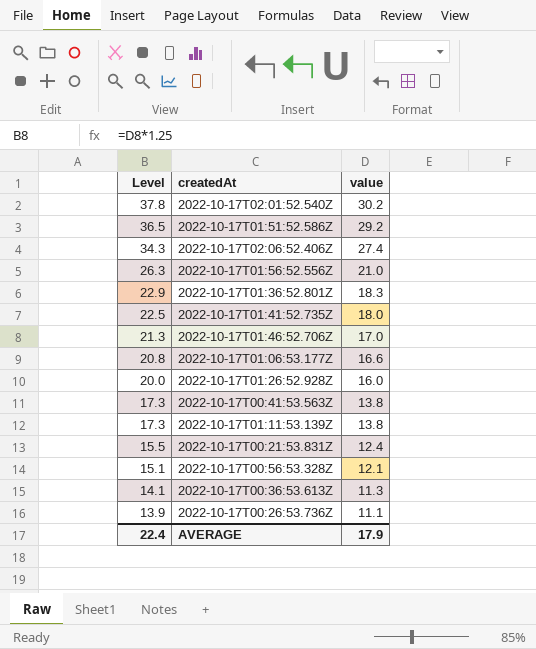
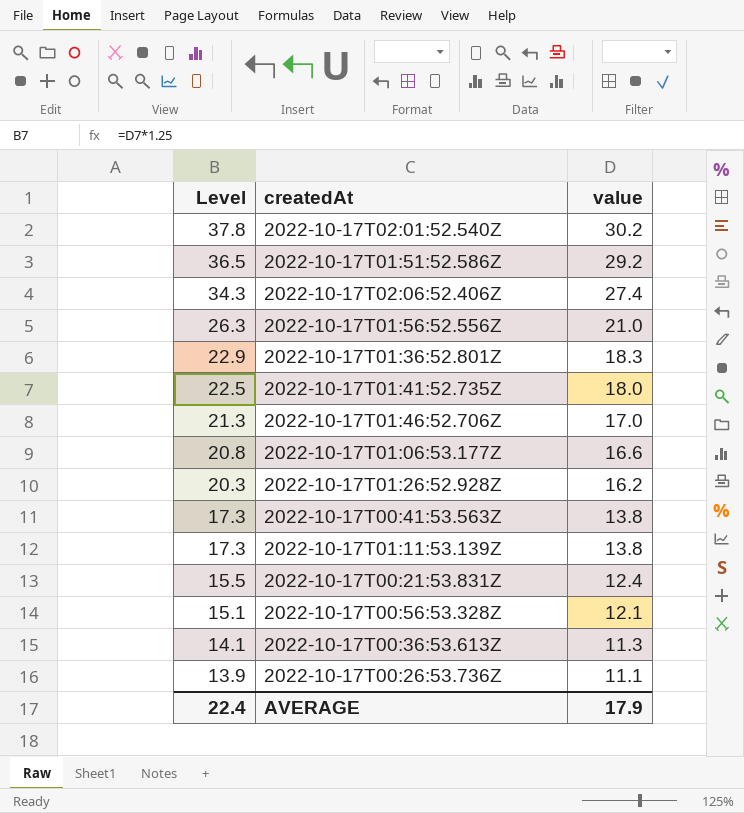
2022-10-17T01:26:52.928Z | Level: 20.0 -> 20.3
2022-10-17T01:26:52.928Z | value: 16.0 -> 16.2

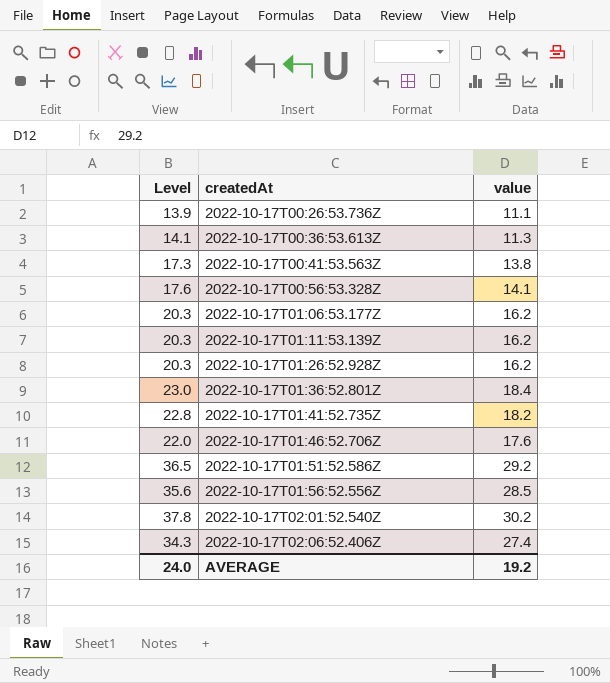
row order: Level descending -> createdAt ascending
row 2022-10-17T00:21:53.831Z: 15.5 | 12.4 -> none
2022-10-17T00:56:53.328Z | Level: 15.1 -> 17.6
2022-10-17T00:56:53.328Z | value: 12.1 -> 14.1
2022-10-17T01:06:53.177Z | Level: 20.8 -> 20.3
2022-10-17T01:06:53.177Z | value: 16.6 -> 16.2
2022-10-17T01:11:53.139Z | Level: 17.3 -> 20.3
2022-10-17T01:11:53.139Z | value: 13.8 -> 16.2
2022-10-17T01:36:52.801Z | Level: 22.9 -> 23.0
2022-10-17T01:36:52.801Z | value: 18.3 -> 18.4
2022-10-17T01:41:52.735Z | Level: 22.5 -> 22.8
2022-10-17T01:41:52.735Z | value: 18.0 -> 18.2
2022-10-17T01:46:52.706Z | Level: 21.3 -> 22.0
2022-10-17T01:46:52.706Z | value: 17.0 -> 17.6
2022-10-17T01:56:52.556Z | Level: 26.3 -> 35.6
2022-10-17T01:56:52.556Z | value: 21.0 -> 28.5
AVERAGE | Level: 22.4 -> 24.0
AVERAGE | value: 17.9 -> 19.2

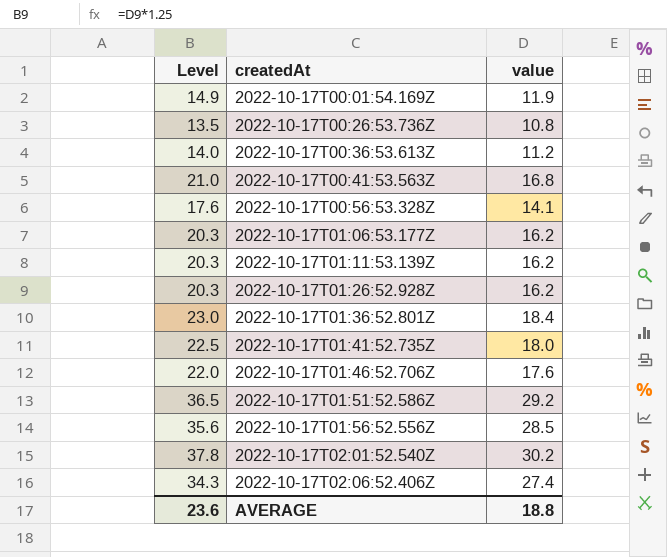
row 2022-10-17T00:01:54.169Z: none -> 14.9 | 11.9
2022-10-17T00:26:53.736Z | Level: 13.9 -> 13.5
2022-10-17T00:26:53.736Z | value: 11.1 -> 10.8
2022-10-17T00:36:53.613Z | Level: 14.1 -> 14.0
2022-10-17T00:36:53.613Z | value: 11.3 -> 11.2
2022-10-17T00:41:53.563Z | Level: 17.3 -> 21.0
2022-10-17T00:41:53.563Z | value: 13.8 -> 16.8
2022-10-17T01:41:52.735Z | Level: 22.8 -> 22.5
2022-10-17T01:41:52.735Z | value: 18.2 -> 18.0
AVERAGE | Level: 24.0 -> 23.6
AVERAGE | value: 19.2 -> 18.8

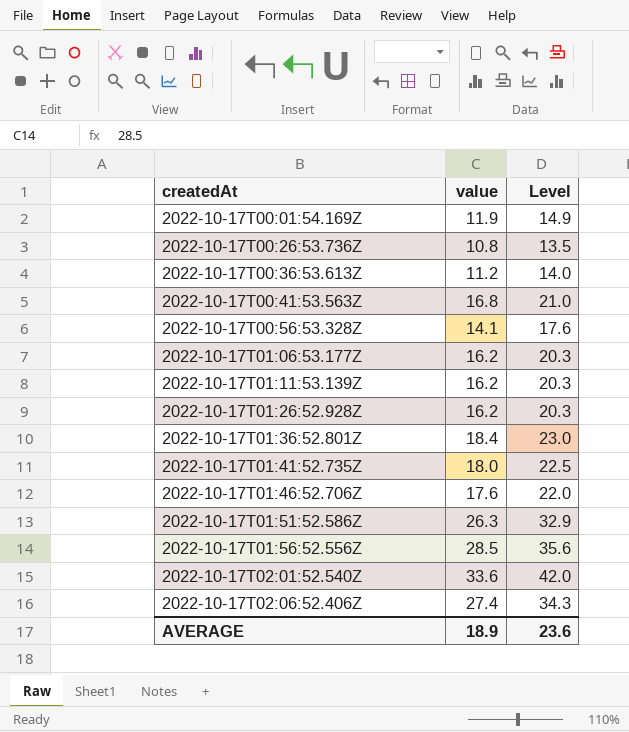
column Level | position: 1 -> 3
2022-10-17T01:51:52.586Z | value: 29.2 -> 26.3
2022-10-17T01:51:52.586Z | Level: 36.5 -> 32.9
2022-10-17T02:01:52.540Z | value: 30.2 -> 33.6
2022-10-17T02:01:52.540Z | Level: 37.8 -> 42.0
AVERAGE | value: 18.8 -> 18.9

